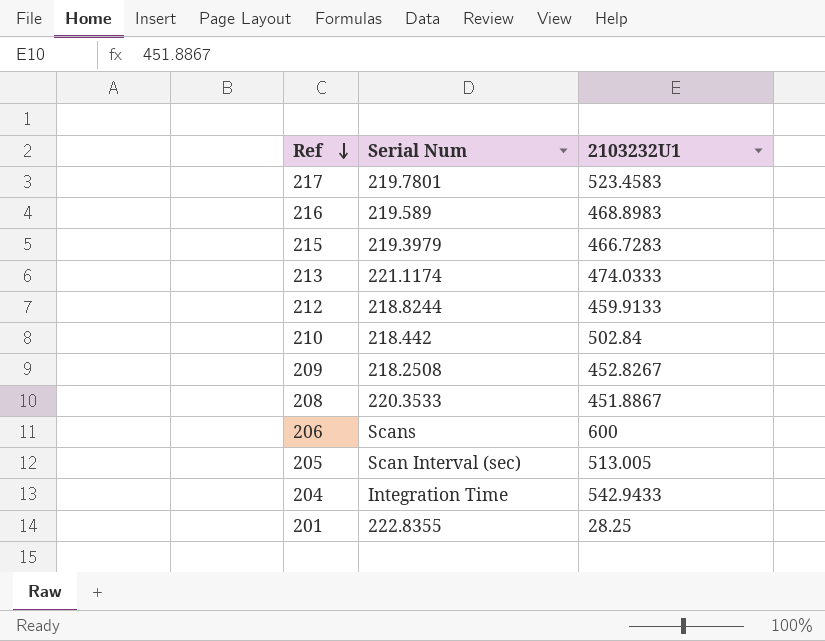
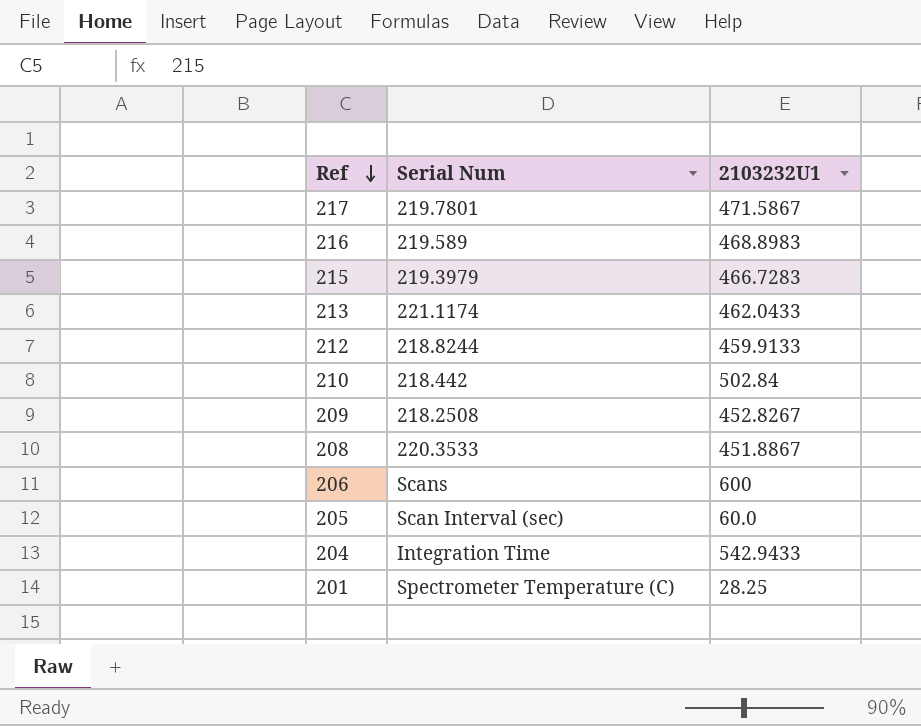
217 | 2103232U1: 523.4583 -> 471.5867
213 | 2103232U1: 474.0333 -> 462.0433
205 | 2103232U1: 513.005 -> 60.0
201 | Serial Num: 222.8355 -> Spectrometer Temperature (C)

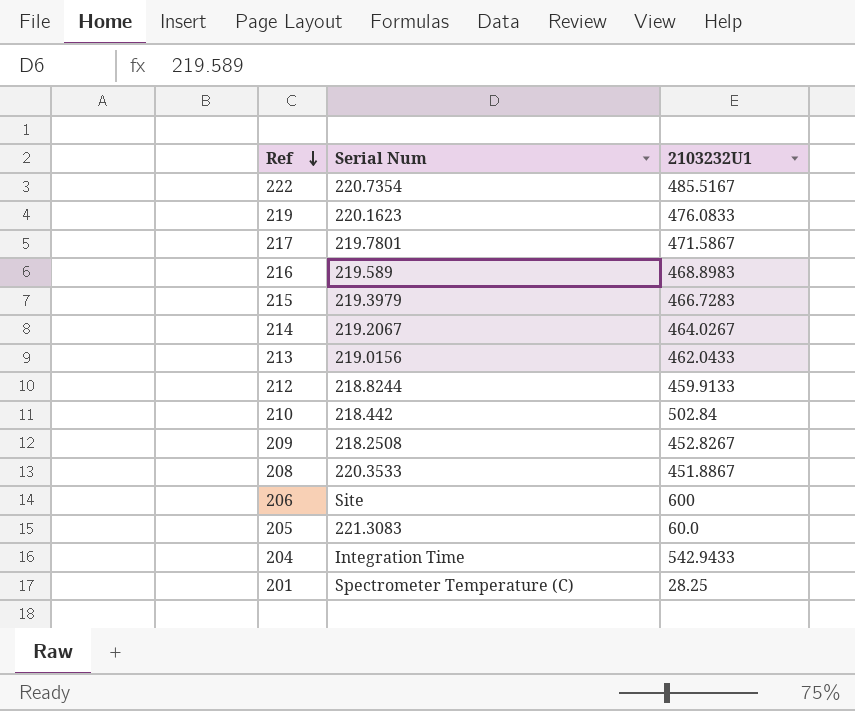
row 222: none -> 220.7354 | 485.5167
row 219: none -> 220.1623 | 476.0833
row 214: none -> 219.2067 | 464.0267
213 | Serial Num: 221.1174 -> 219.0156
206 | Serial Num: Scans -> Site
205 | Serial Num: Scan Interval (sec) -> 221.3083

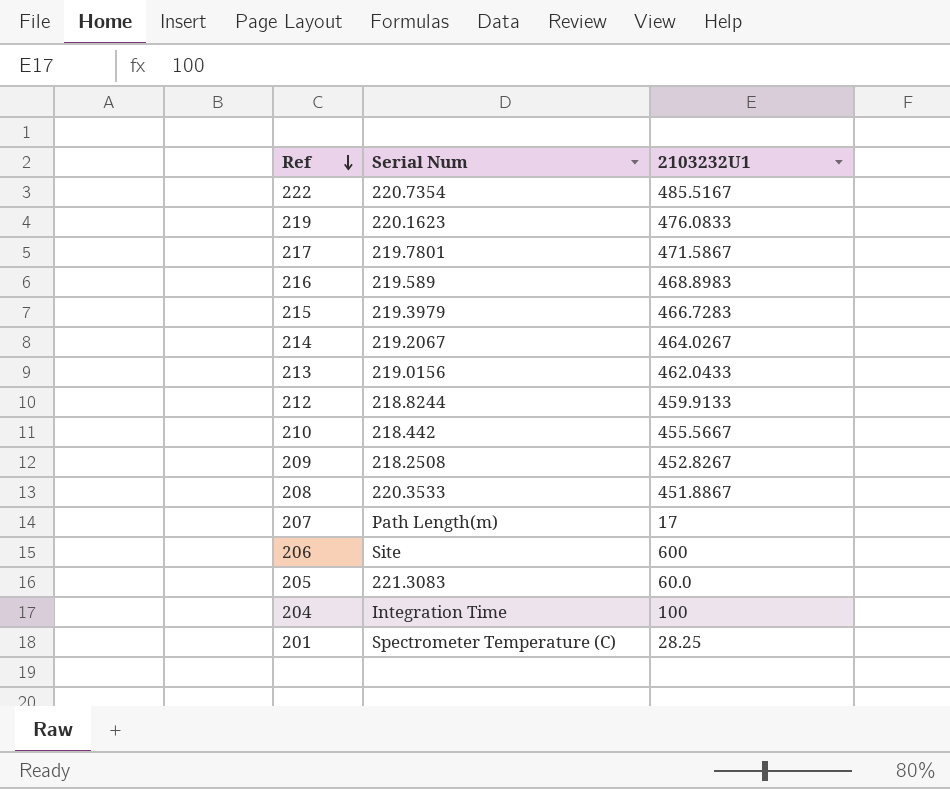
210 | 2103232U1: 502.84 -> 455.5667
row 207: none -> Path Length(m) | 17
204 | 2103232U1: 542.9433 -> 100

